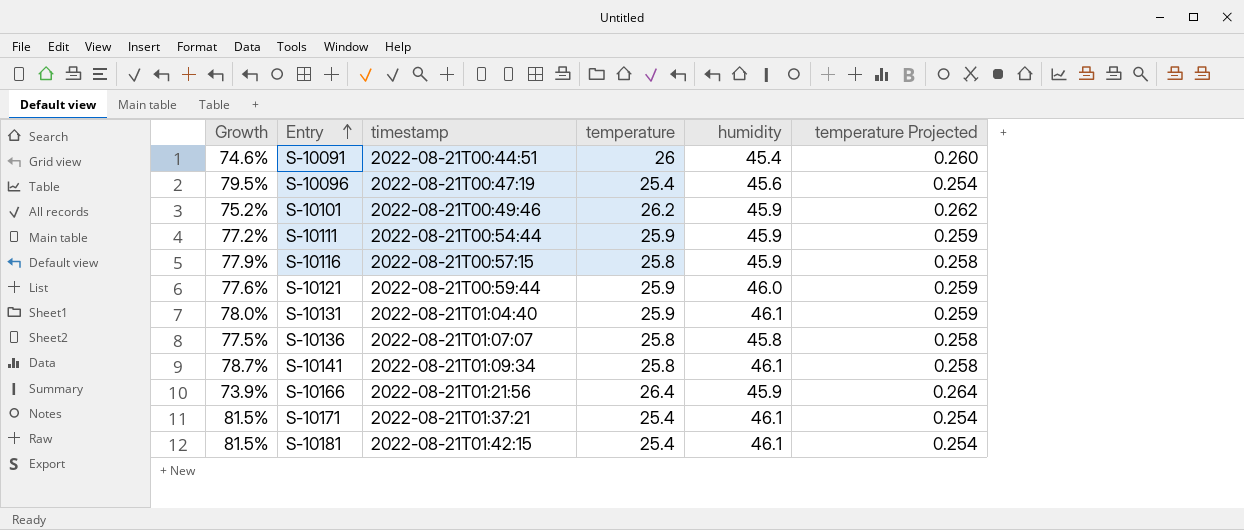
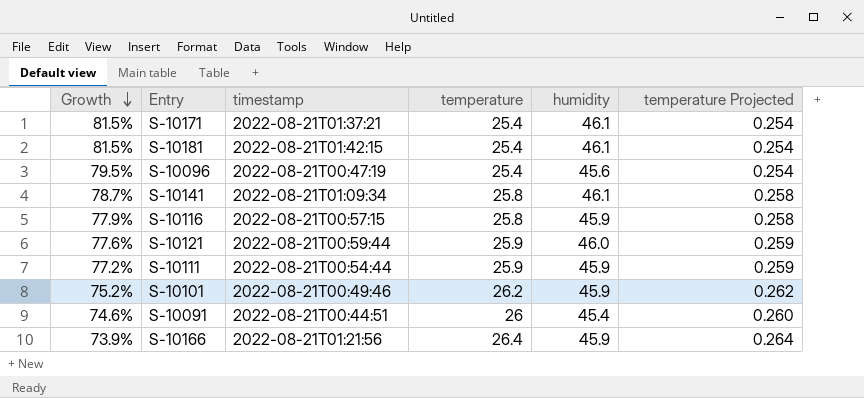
row order: Entry ascending -> Growth descending
row S-10131: 78.0% | 2022-08-21T01:04:40 | 25.9 | 46.1 | 0.259 -> none
row S-10136: 77.5% | 2022-08-21T01:07:07 | 25.8 | 45.8 | 0.258 -> none

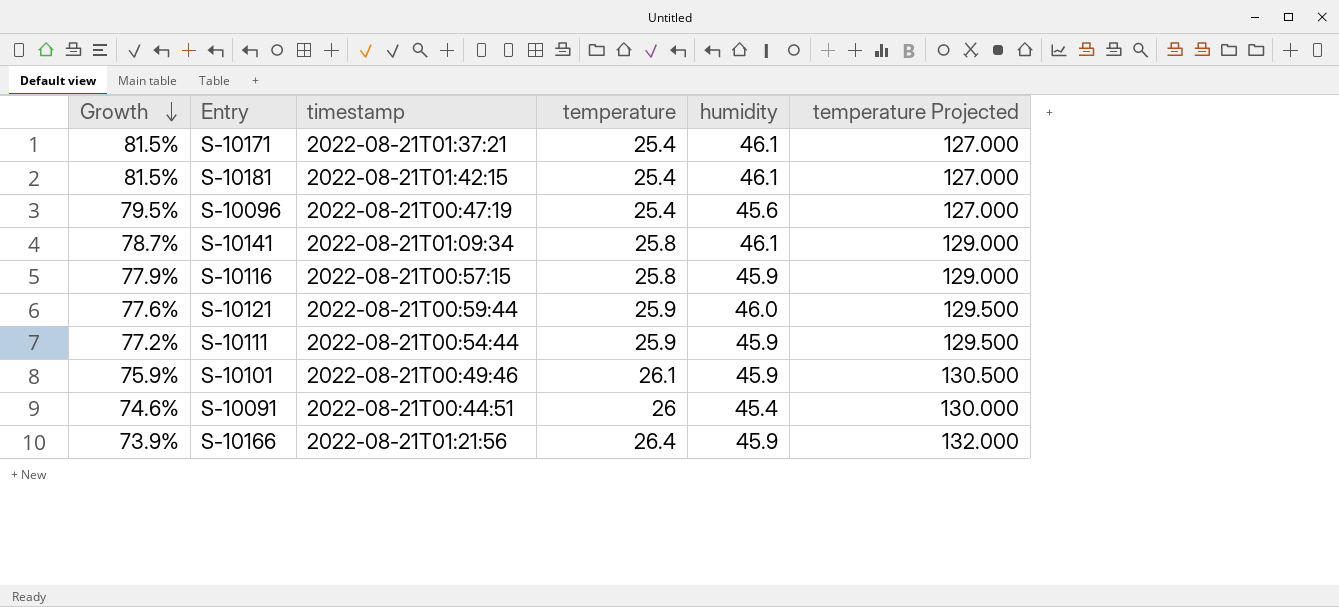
column temperature Projected | formula: [temperature] * 0.01 -> [temperature] * 5
S-10101 | Growth: 75.2% -> 75.9%
S-10101 | temperature: 26.2 -> 26.1

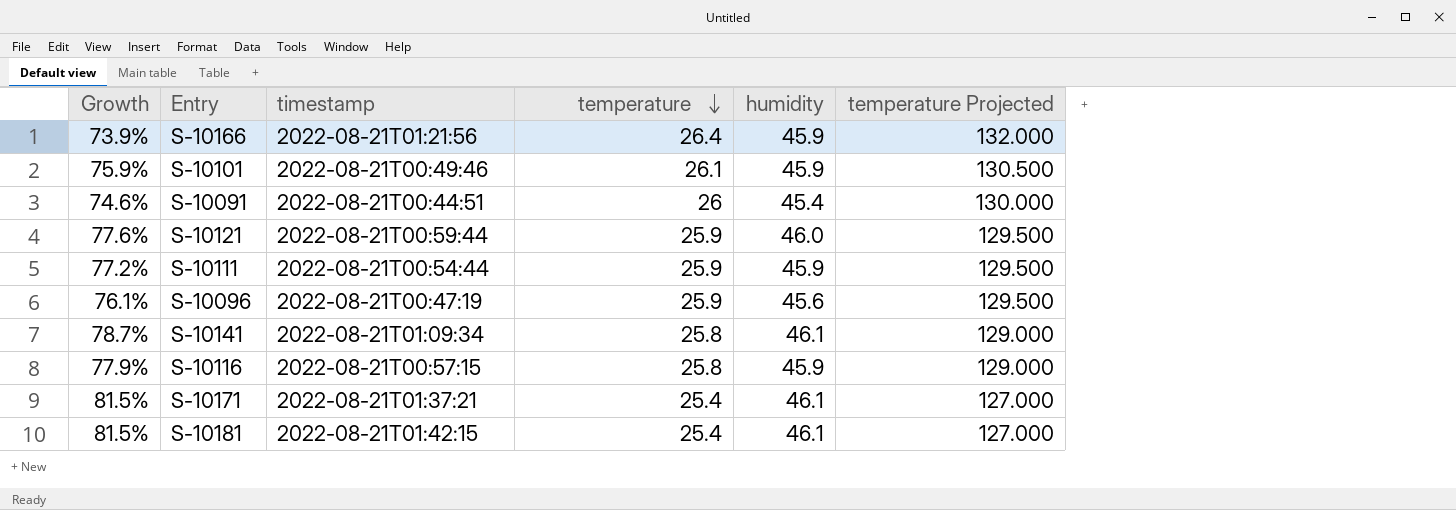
row order: Growth descending -> temperature descending
S-10096 | Growth: 79.5% -> 76.1%
S-10096 | temperature: 25.4 -> 25.9
S-10096 | temperature Projected: 127.000 -> 129.500

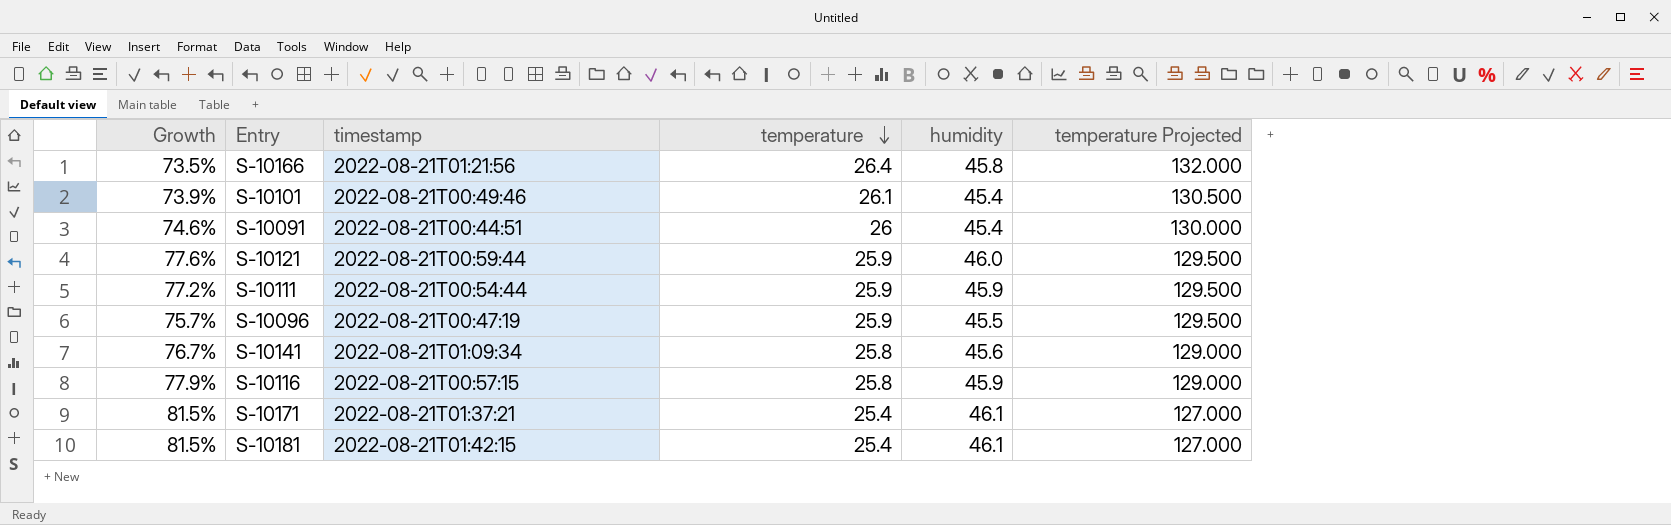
S-10166 | Growth: 73.9% -> 73.5%
S-10166 | humidity: 45.9 -> 45.8
S-10101 | Growth: 75.9% -> 73.9%
S-10101 | humidity: 45.9 -> 45.4
S-10096 | Growth: 76.1% -> 75.7%
S-10096 | humidity: 45.6 -> 45.5
S-10141 | Growth: 78.7% -> 76.7%
S-10141 | humidity: 46.1 -> 45.6

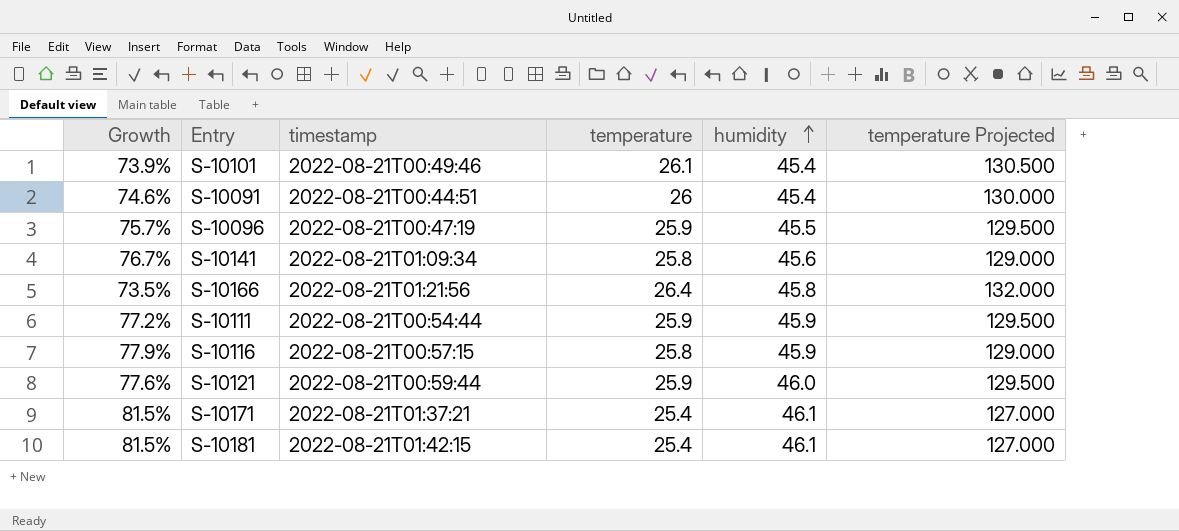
row order: temperature descending -> humidity ascending

